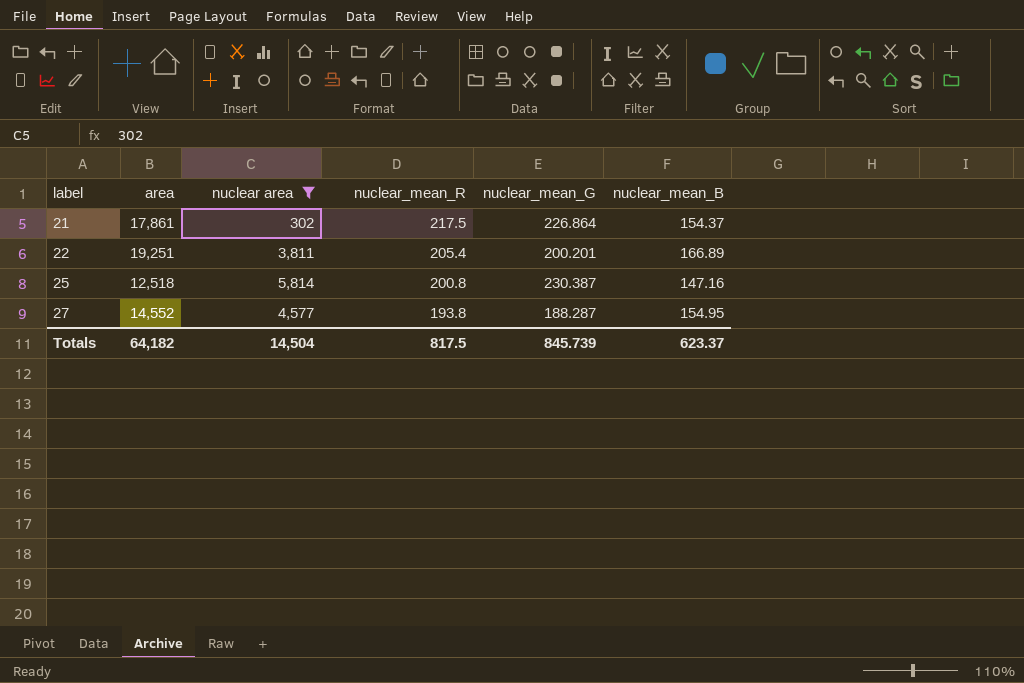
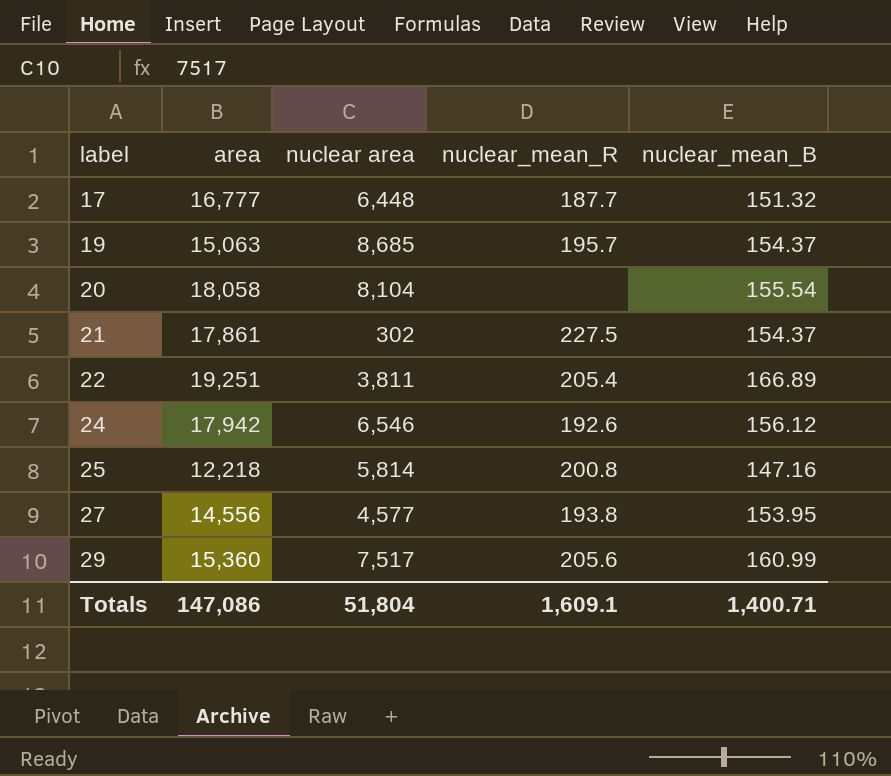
filter: nuclear area <= 5,814 -> none
column nuclear_mean_G | position: 5 -> none
21 | nuclear_mean_R: 217.5 -> 227.5
25 | area: 12,518 -> 12,218
27 | area: 14,552 -> 14,556
27 | nuclear_mean_B: 154.95 -> 153.95
Totals | area: 64,182 -> 147,086
Totals | nuclear area: 14,504 -> 51,804
Totals | nuclear_mean_R: 817.5 -> 1,609.1
Totals | nuclear_mean_B: 623.37 -> 1,400.71

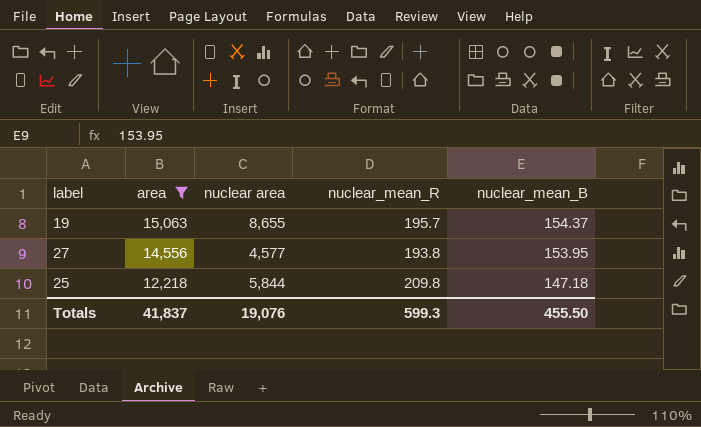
filter: none -> area <= 15,063
row order: label ascending -> area descending
19 | nuclear area: 8,685 -> 8,655
25 | nuclear area: 5,814 -> 5,844
25 | nuclear_mean_R: 200.8 -> 209.8
25 | nuclear_mean_B: 147.16 -> 147.18
Totals | area: 147,086 -> 41,837
Totals | nuclear area: 51,804 -> 19,076
Totals | nuclear_mean_R: 1,609.1 -> 599.3
Totals | nuclear_mean_B: 1,400.71 -> 455.50

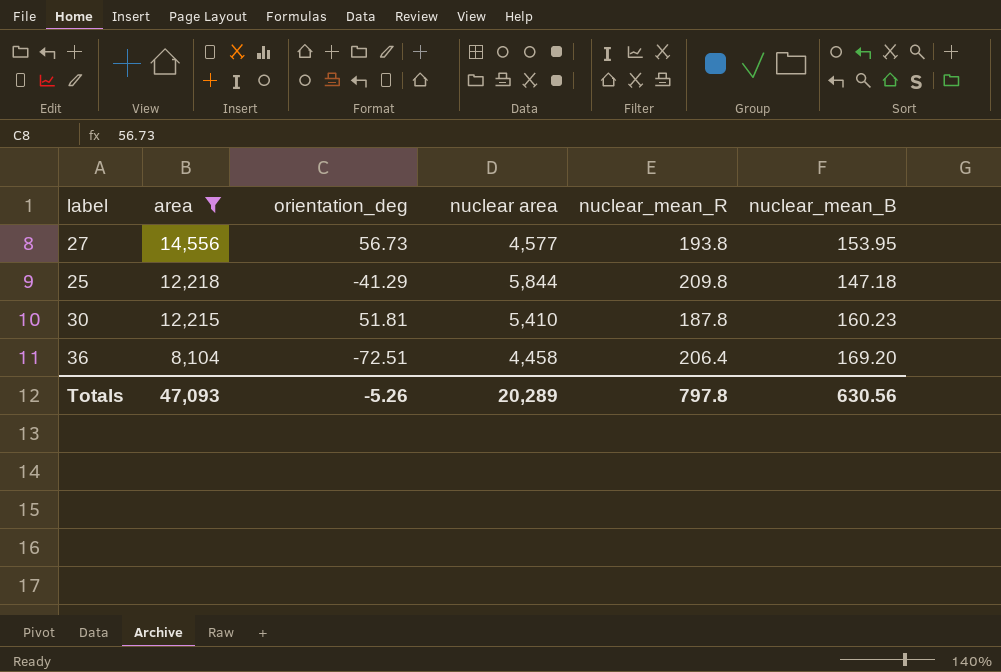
column orientation_deg | position: none -> 3
row 19: 15,063 | 8,655 | 195.7 | 154.37 -> none
row 30: none -> 12,215 | 51.81 | 5,410 | 187.8 | 160.23
row 36: none -> 8,104 | -72.51 | 4,458 | 206.4 | 169.20
Totals | area: 41,837 -> 47,093
Totals | nuclear area: 19,076 -> 20,289
Totals | nuclear_mean_R: 599.3 -> 797.8
Totals | nuclear_mean_B: 455.50 -> 630.56

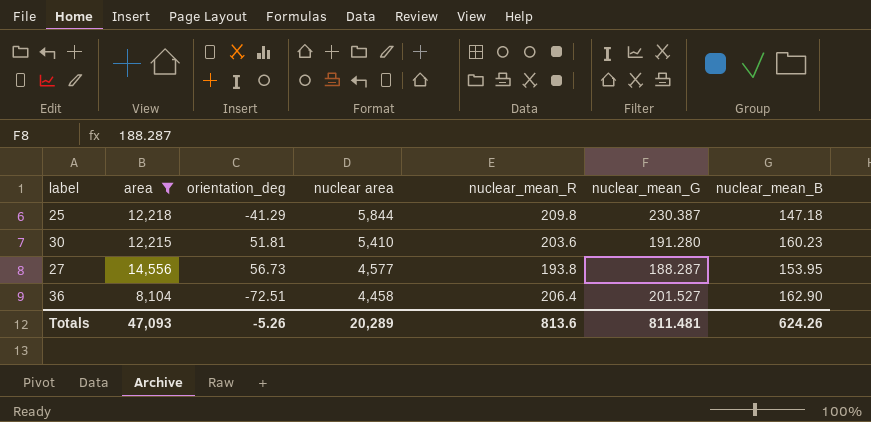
row order: area descending -> nuclear area descending
column nuclear_mean_G | position: none -> 6
30 | nuclear_mean_R: 187.8 -> 203.6
36 | nuclear_mean_B: 169.20 -> 162.90
Totals | nuclear_mean_R: 797.8 -> 813.6
Totals | nuclear_mean_B: 630.56 -> 624.26

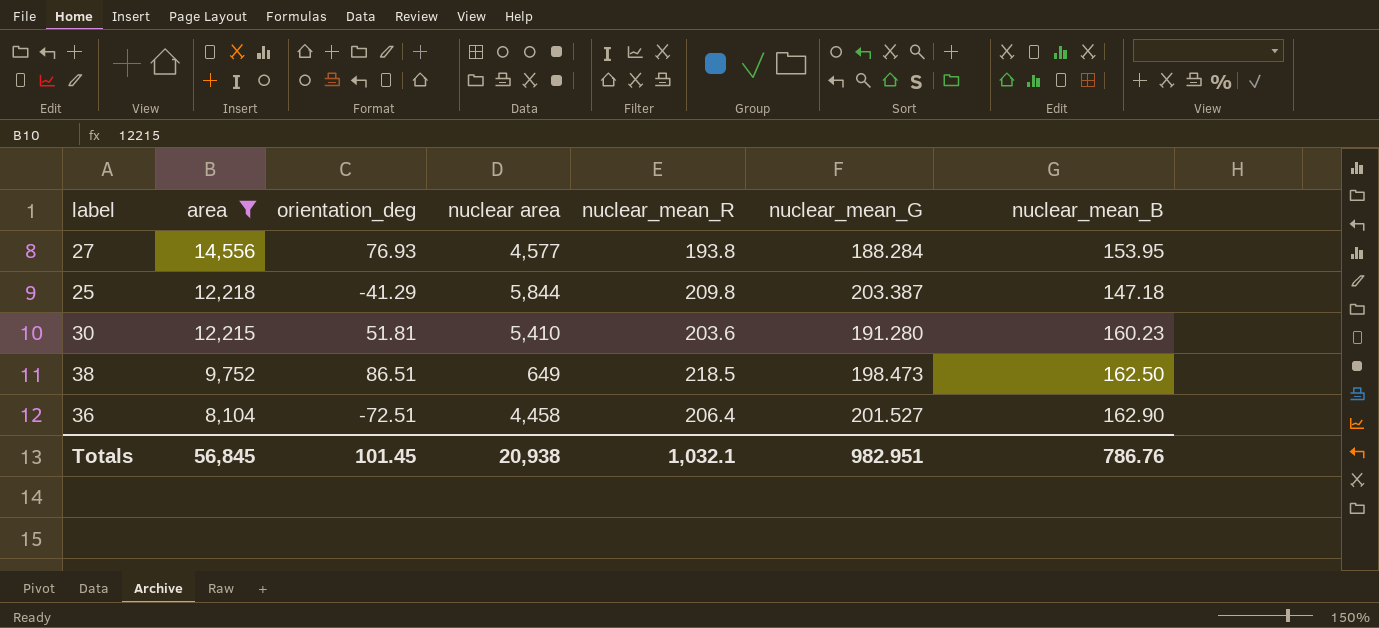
row order: nuclear area descending -> area descending
27 | orientation_deg: 56.73 -> 76.93
27 | nuclear_mean_G: 188.287 -> 188.284
25 | nuclear_mean_G: 230.387 -> 203.387
row 38: none -> 9,752 | 86.51 | 649 | 218.5 | 198.473 | 162.50
Totals | area: 47,093 -> 56,845
Totals | orientation_deg: -5.26 -> 101.45
Totals | nuclear area: 20,289 -> 20,938
Totals | nuclear_mean_R: 813.6 -> 1,032.1
Totals | nuclear_mean_G: 811.481 -> 982.951
Totals | nuclear_mean_B: 624.26 -> 786.76

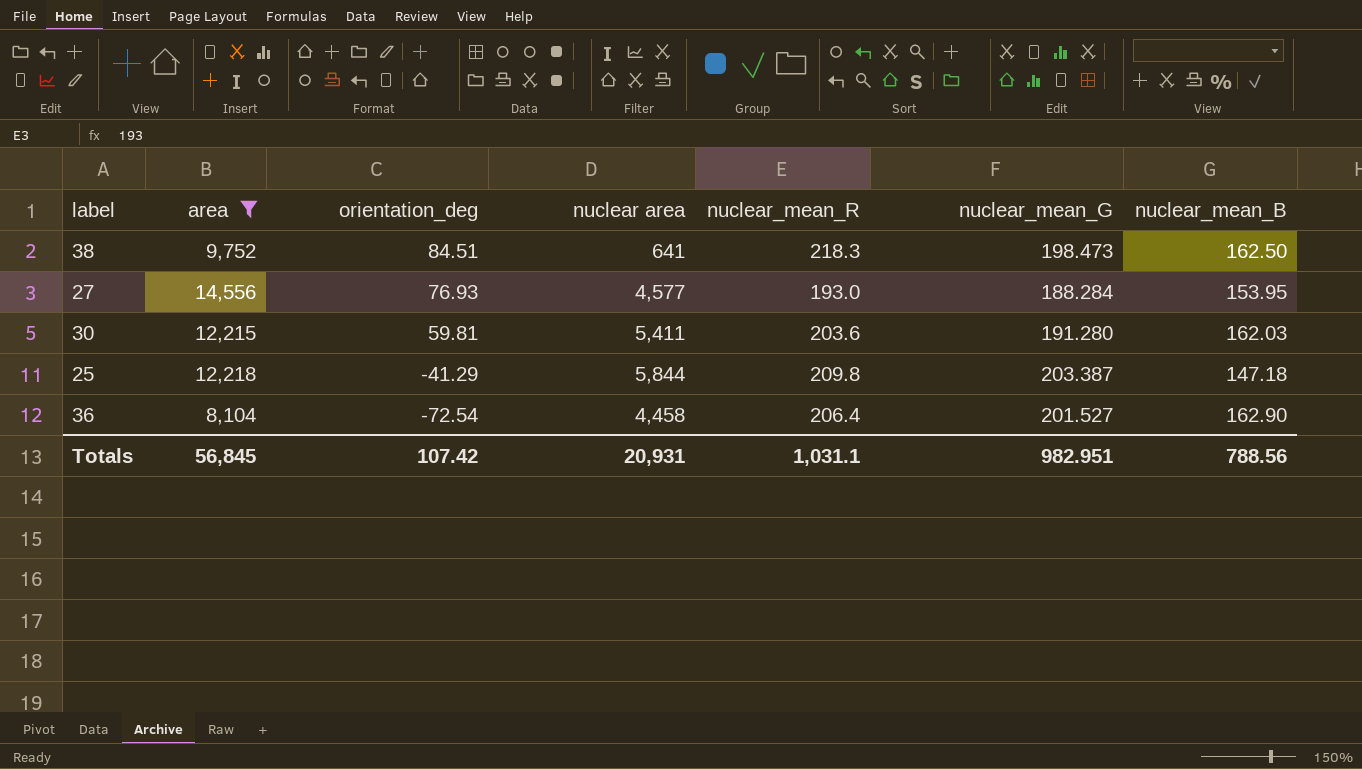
row order: area descending -> orientation_deg descending
38 | orientation_deg: 86.51 -> 84.51
38 | nuclear area: 649 -> 641
38 | nuclear_mean_R: 218.5 -> 218.3
27 | nuclear_mean_R: 193.8 -> 193.0
30 | orientation_deg: 51.81 -> 59.81
30 | nuclear area: 5,410 -> 5,411
30 | nuclear_mean_B: 160.23 -> 162.03
36 | orientation_deg: -72.51 -> -72.54
Totals | orientation_deg: 101.45 -> 107.42
Totals | nuclear area: 20,938 -> 20,931
Totals | nuclear_mean_R: 1,032.1 -> 1,031.1
Totals | nuclear_mean_B: 786.76 -> 788.56

